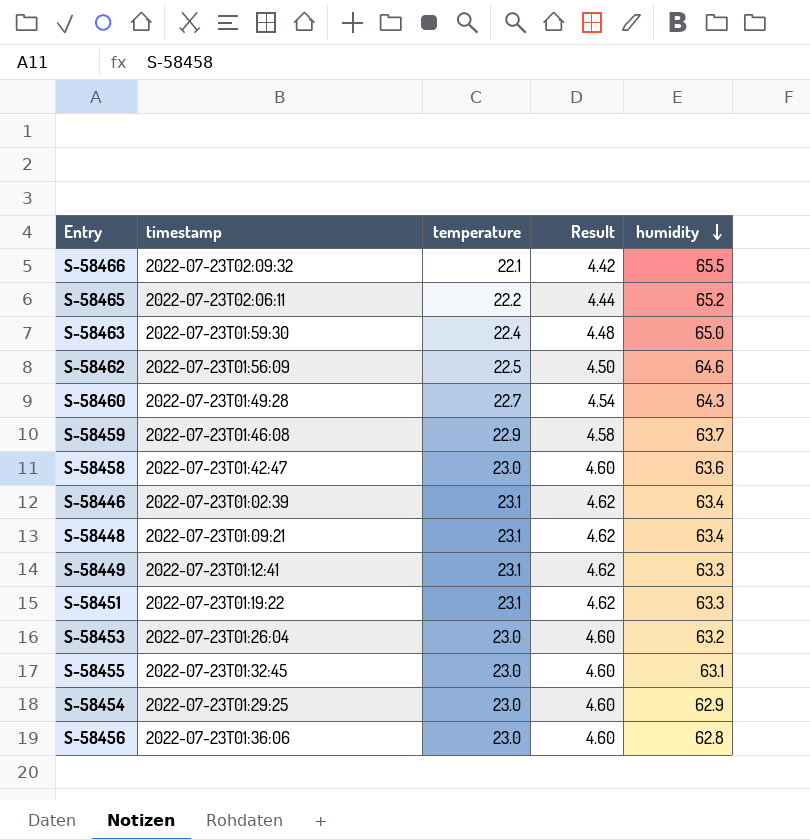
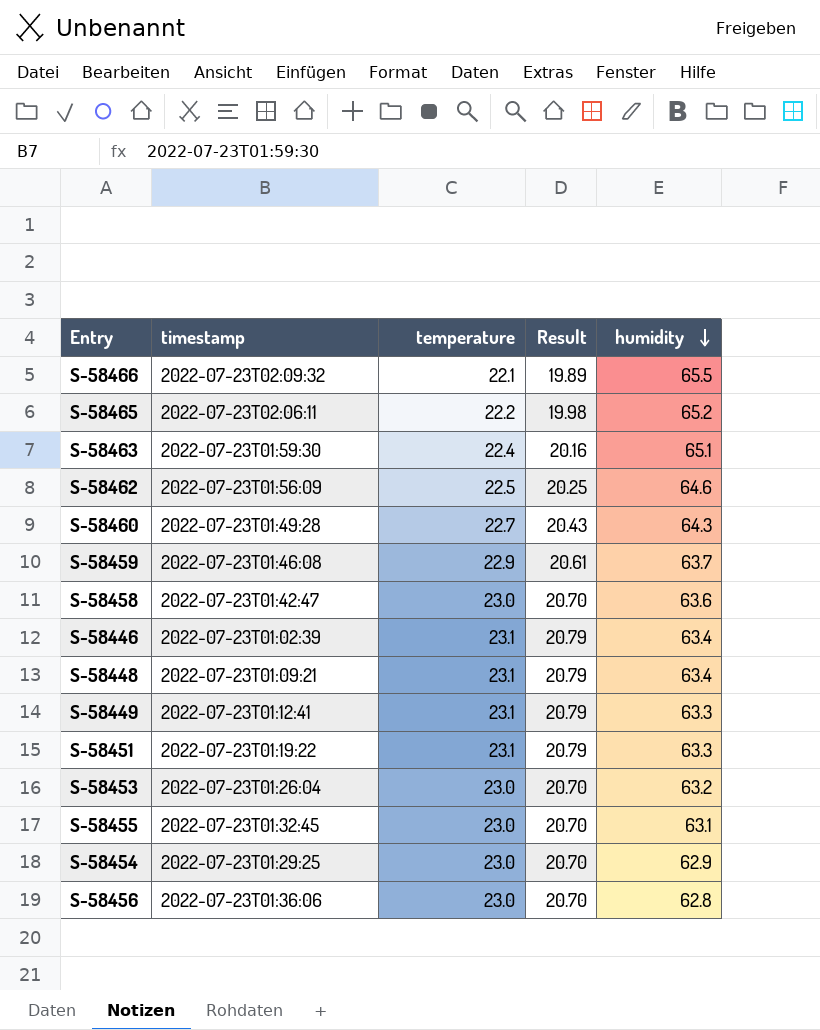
column Result | formula: [temperature] * 0.2 -> [temperature] * 0.9
S-58463 | humidity: 65.0 -> 65.1

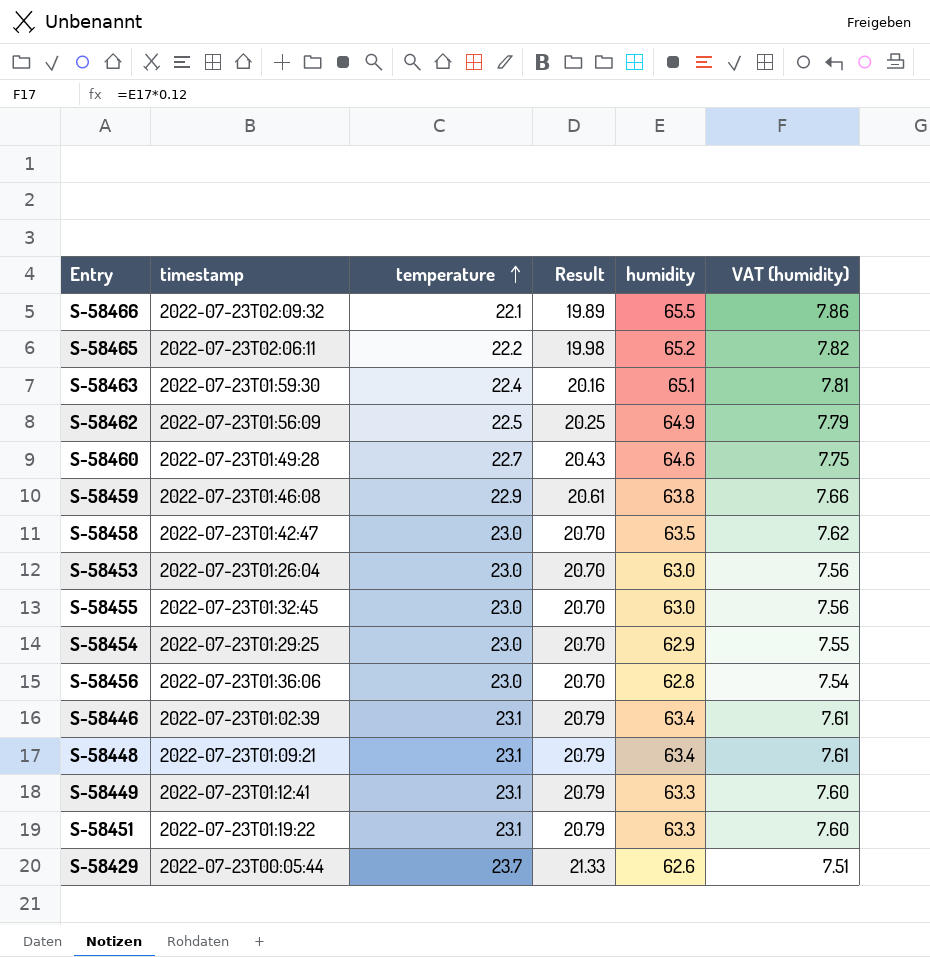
row order: humidity descending -> temperature ascending
column VAT (humidity) | formula: none -> [humidity] * 0.12
S-58462 | humidity: 64.6 -> 64.9
S-58460 | humidity: 64.3 -> 64.6
S-58459 | humidity: 63.7 -> 63.8
S-58458 | humidity: 63.6 -> 63.5
S-58453 | humidity: 63.2 -> 63.0
S-58455 | humidity: 63.1 -> 63.0
row S-58429: none -> 2022-07-23T00:05:44 | 23.7 | 21.33 | 62.6 | 7.51

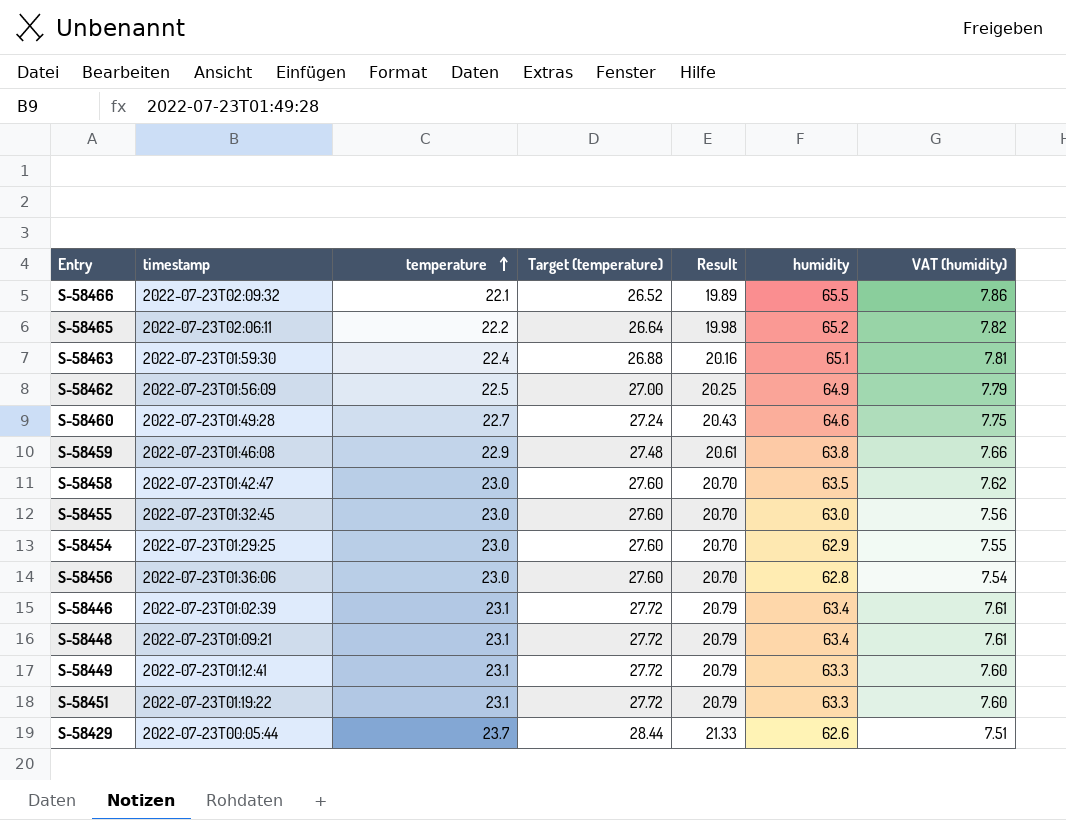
column Target (temperature) | formula: none -> [temperature] * 1.2
row S-58453: 2022-07-23T01:26:04 | 23.0 | 20.70 | 63.0 | 7.56 -> none

